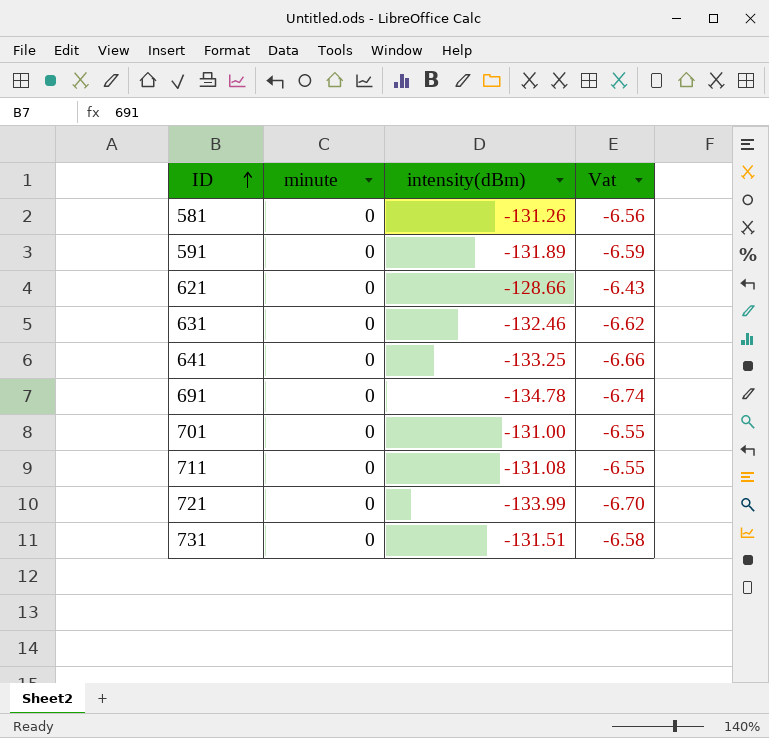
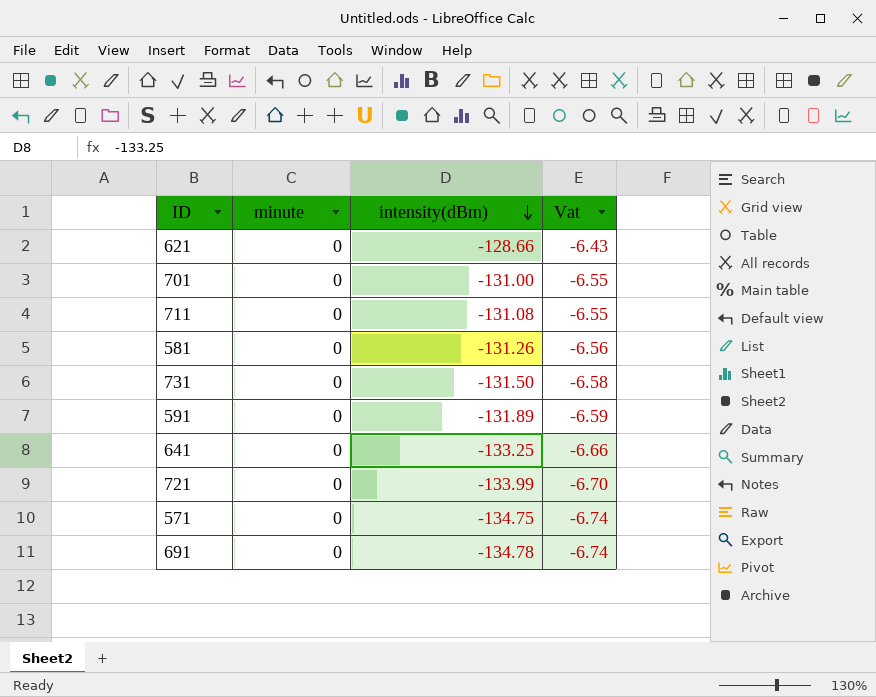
row order: ID ascending -> intensity(dBm) descending
row 631: 0 | -132.46 | -6.62 -> none
731 | intensity(dBm): -131.51 -> -131.50
row 571: none -> 0 | -134.75 | -6.74

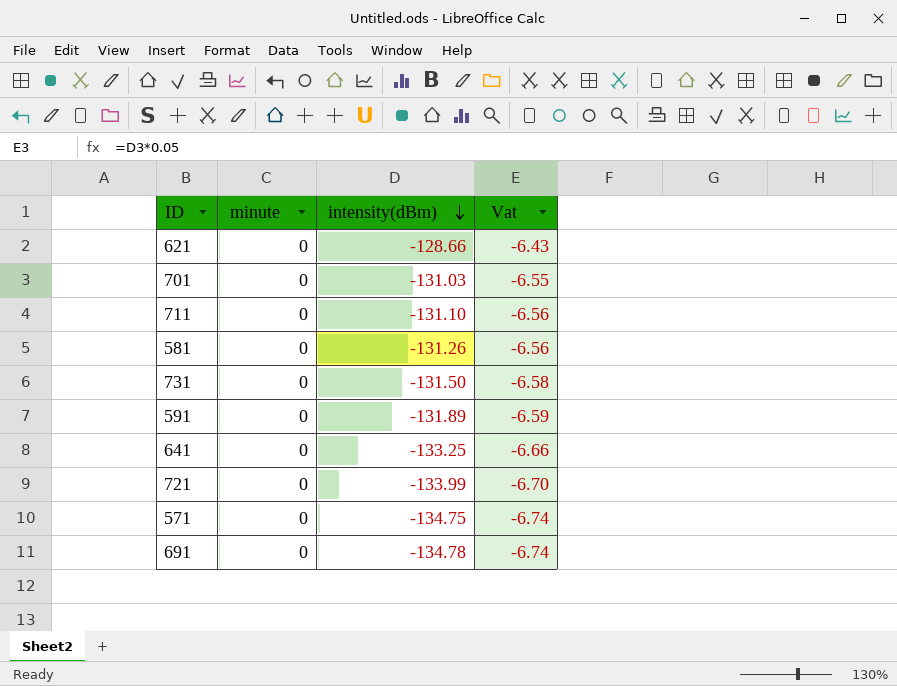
701 | intensity(dBm): -131.00 -> -131.03
711 | intensity(dBm): -131.08 -> -131.10
711 | Vat: -6.55 -> -6.56

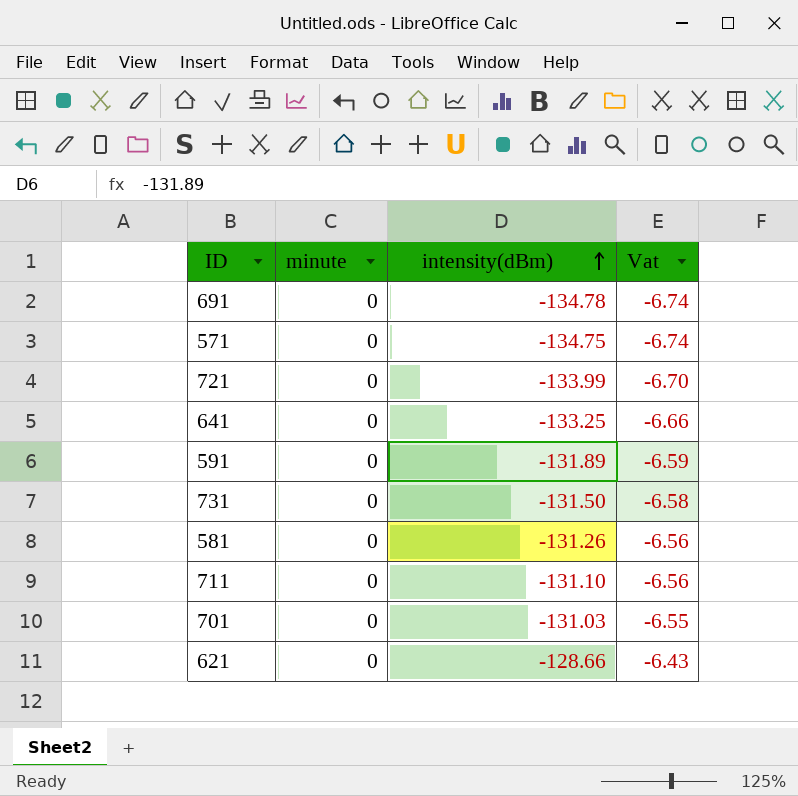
row order: intensity(dBm) descending -> intensity(dBm) ascending

